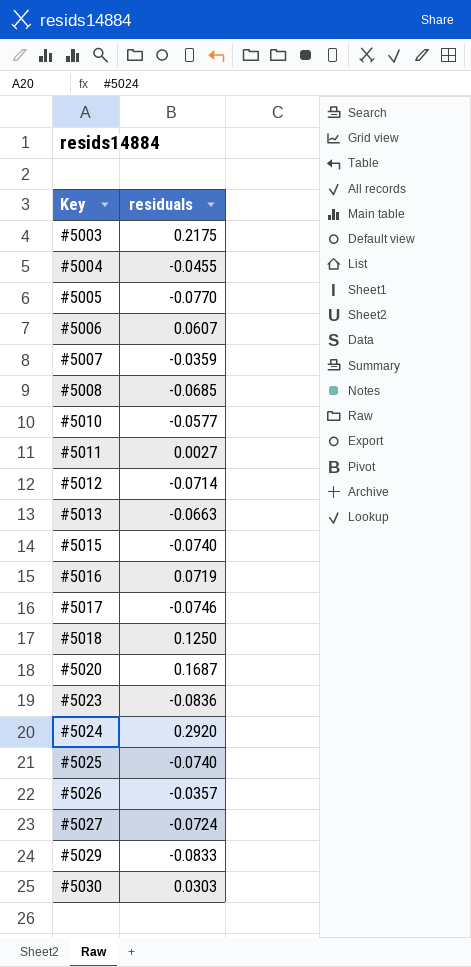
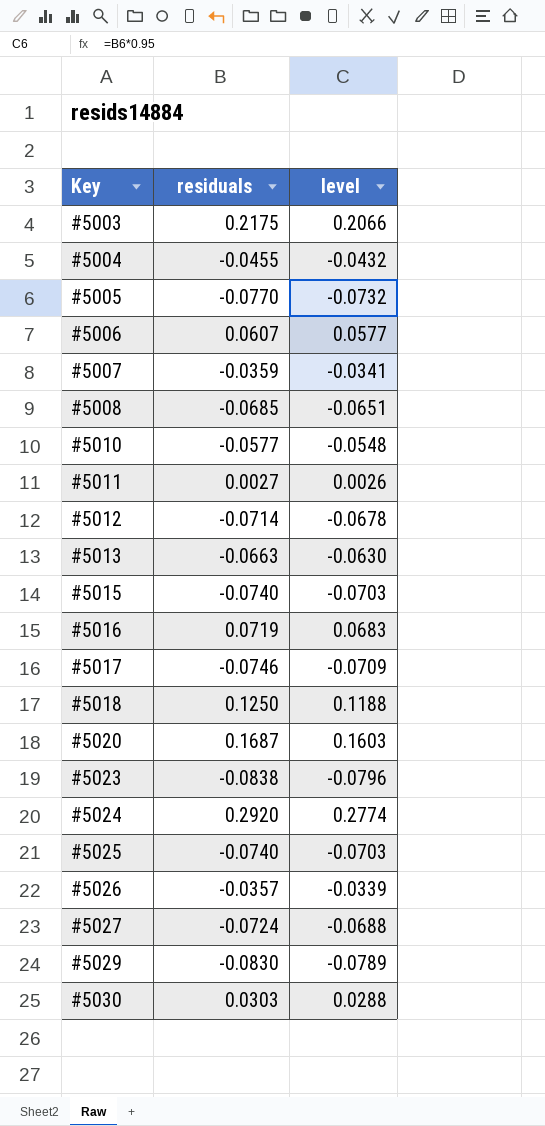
column level | formula: none -> [residuals] * 0.95
#5023 | residuals: -0.0836 -> -0.0838
#5029 | residuals: -0.0833 -> -0.0830

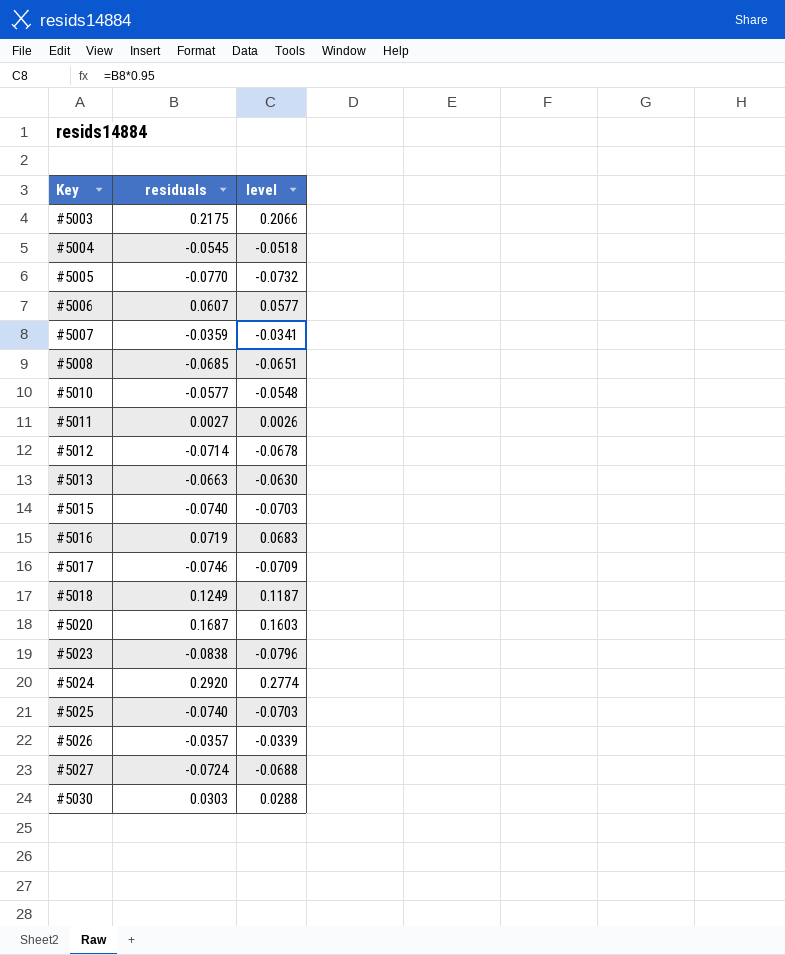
row #5029: -0.0830 | -0.0789 -> none
#5004 | residuals: -0.0455 -> -0.0545
#5004 | level: -0.0432 -> -0.0518
#5018 | residuals: 0.1250 -> 0.1249
#5018 | level: 0.1188 -> 0.1187

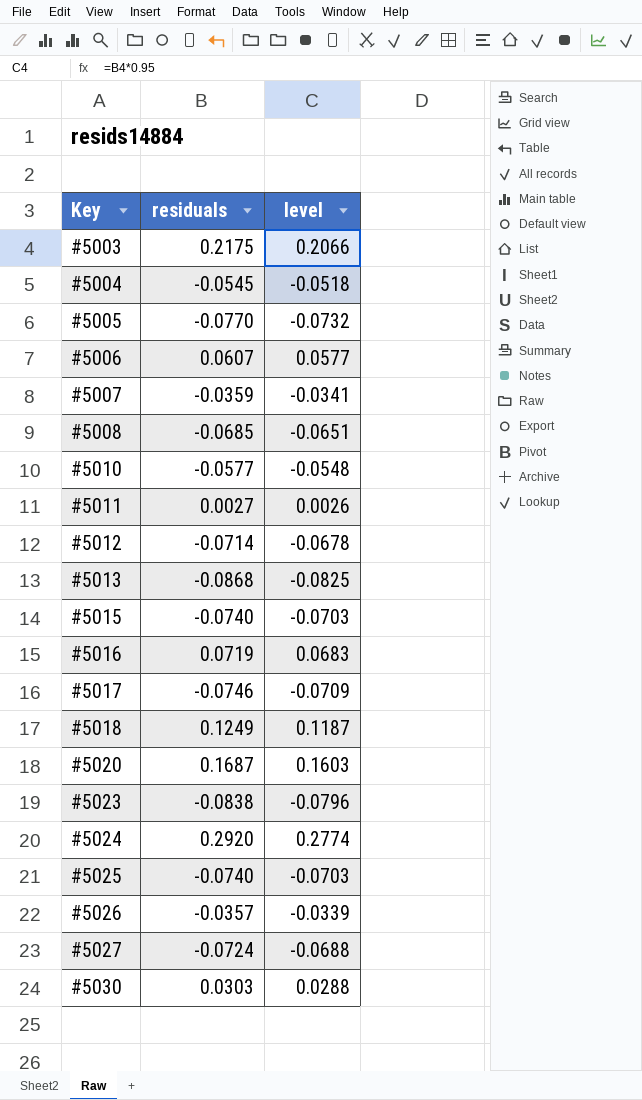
#5013 | residuals: -0.0663 -> -0.0868
#5013 | level: -0.0630 -> -0.0825

